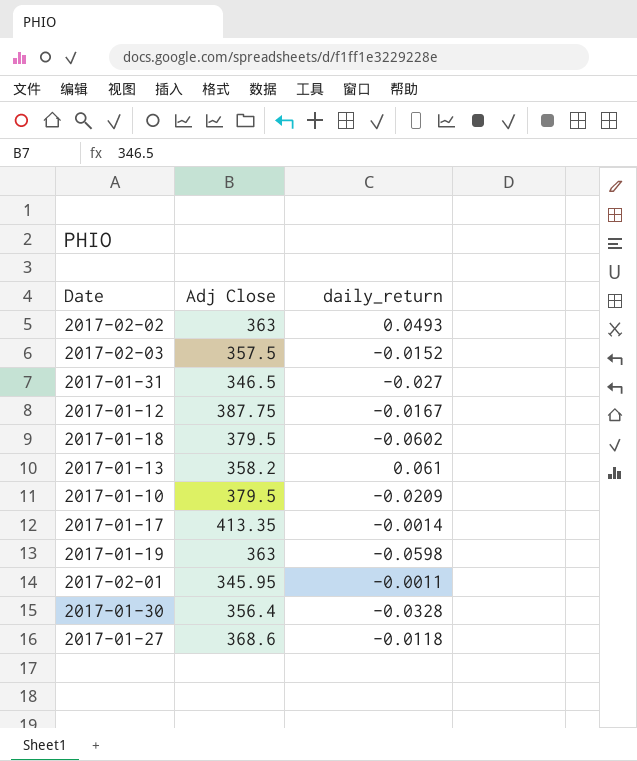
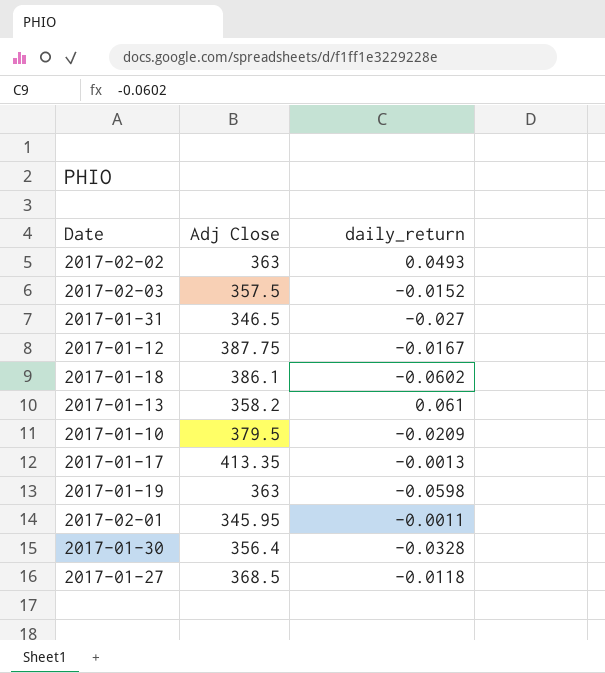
2017-01-18 | Adj Close: 379.5 -> 386.1
2017-01-17 | daily_return: -0.0014 -> -0.0013
2017-01-27 | Adj Close: 368.6 -> 368.5

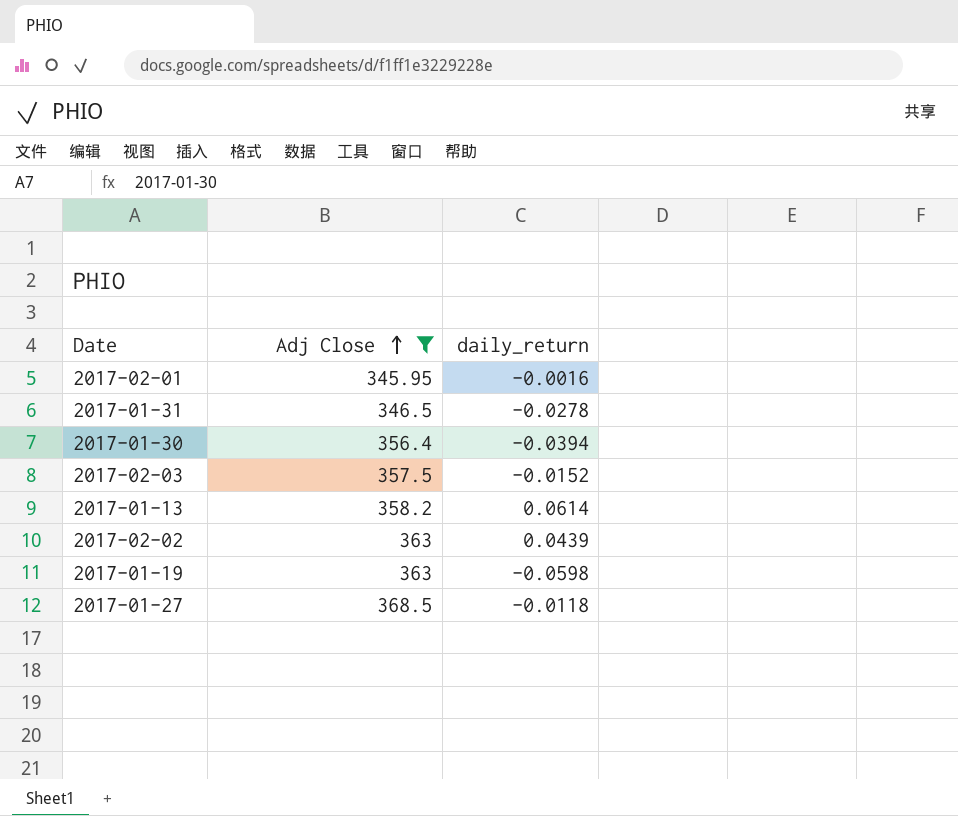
filter: none -> Adj Close <= 368.5
row order: none -> Adj Close ascending
2017-02-01 | daily_return: -0.0011 -> -0.0016
2017-01-31 | daily_return: -0.027 -> -0.0278
2017-01-30 | daily_return: -0.0328 -> -0.0394
2017-01-13 | daily_return: 0.061 -> 0.0614
2017-02-02 | daily_return: 0.0493 -> 0.0439

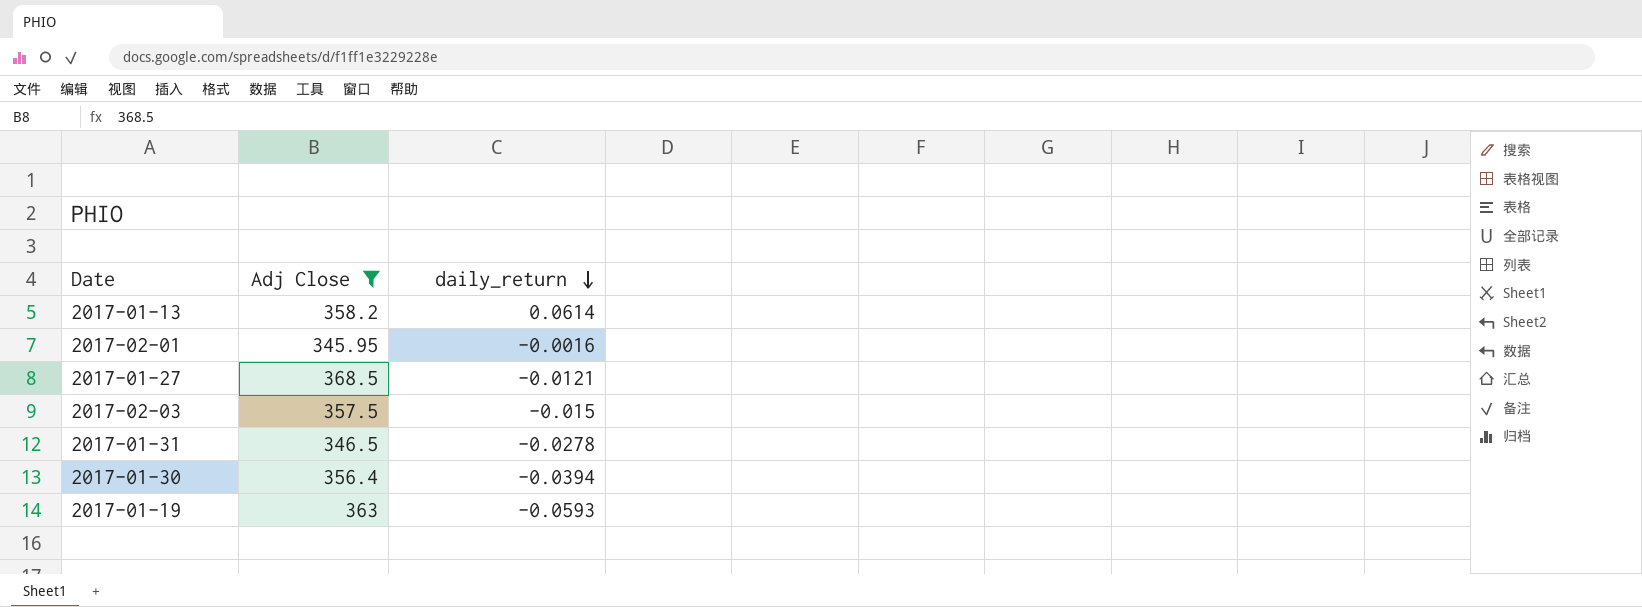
row order: Adj Close ascending -> daily_return descending
row 2017-02-02: 363 | 0.0439 -> none
2017-01-27 | daily_return: -0.0118 -> -0.0121
2017-02-03 | daily_return: -0.0152 -> -0.015
2017-01-19 | daily_return: -0.0598 -> -0.0593

